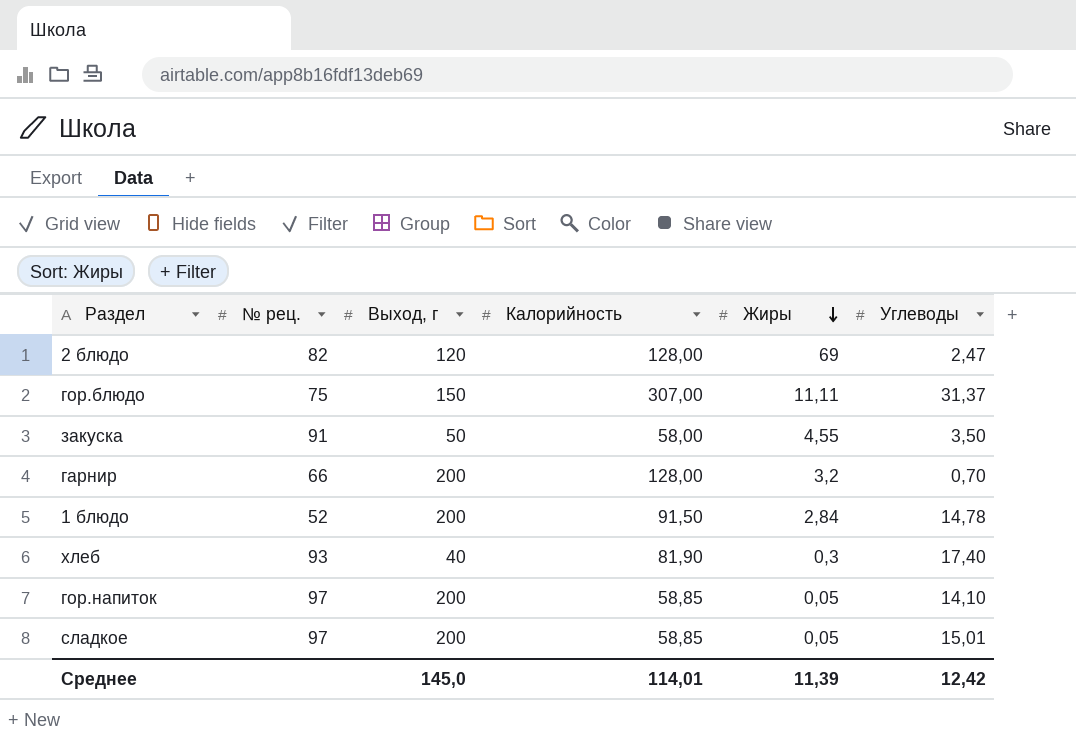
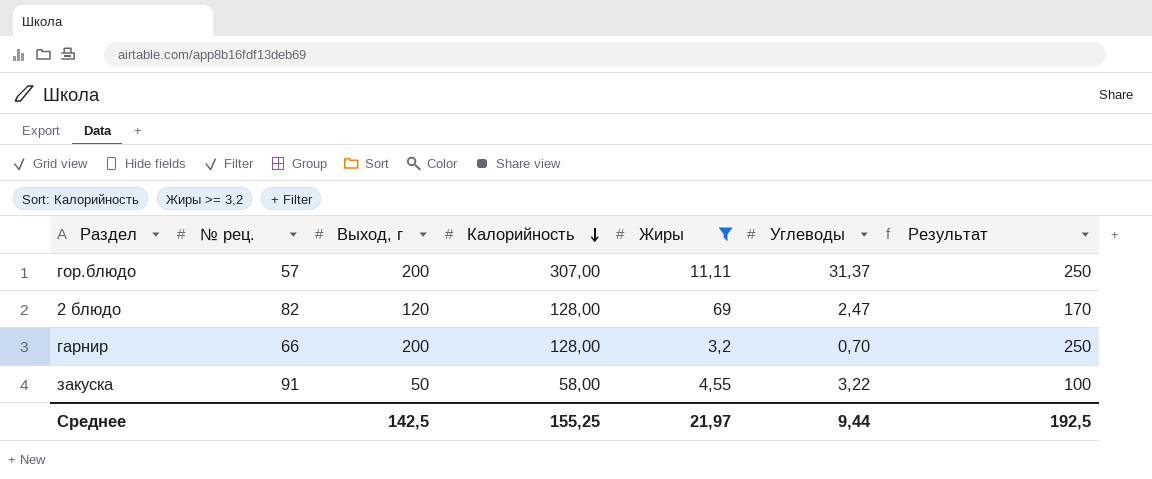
filter: none -> Жиры >= 3,2
row order: Жиры descending -> Калорийность descending
column Результат | formula: none -> [Выход, г] + 50
гор.блюдо | № рец.: 75 -> 57
гор.блюдо | Выход, г: 150 -> 200
закуска | Углеводы: 3,50 -> 3,22
Среднее | Выход, г: 145,0 -> 142,5
Среднее | Калорийность: 114,01 -> 155,25
Среднее | Жиры: 11,39 -> 21,97
Среднее | Углеводы: 12,42 -> 9,44

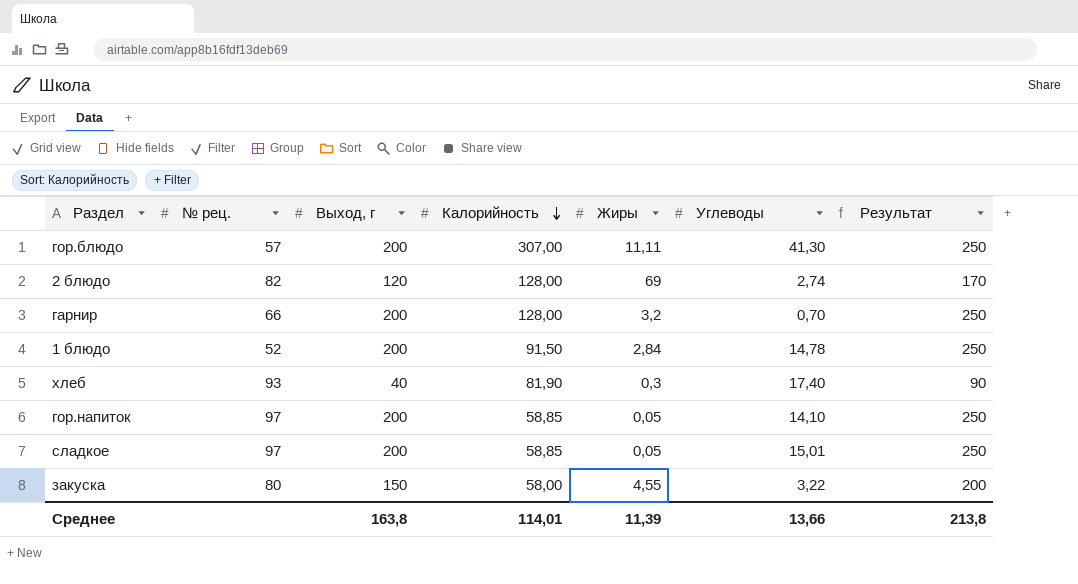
filter: Жиры >= 3,2 -> none
гор.блюдо | Углеводы: 31,37 -> 41,30
2 блюдо | Углеводы: 2,47 -> 2,74
закуска | № рец.: 91 -> 80
закуска | Выход, г: 50 -> 150
закуска | Результат: 100 -> 200
Среднее | Выход, г: 142,5 -> 163,8
Среднее | Калорийность: 155,25 -> 114,01
Среднее | Жиры: 21,97 -> 11,39
Среднее | Углеводы: 9,44 -> 13,66
Среднее | Результат: 192,5 -> 213,8

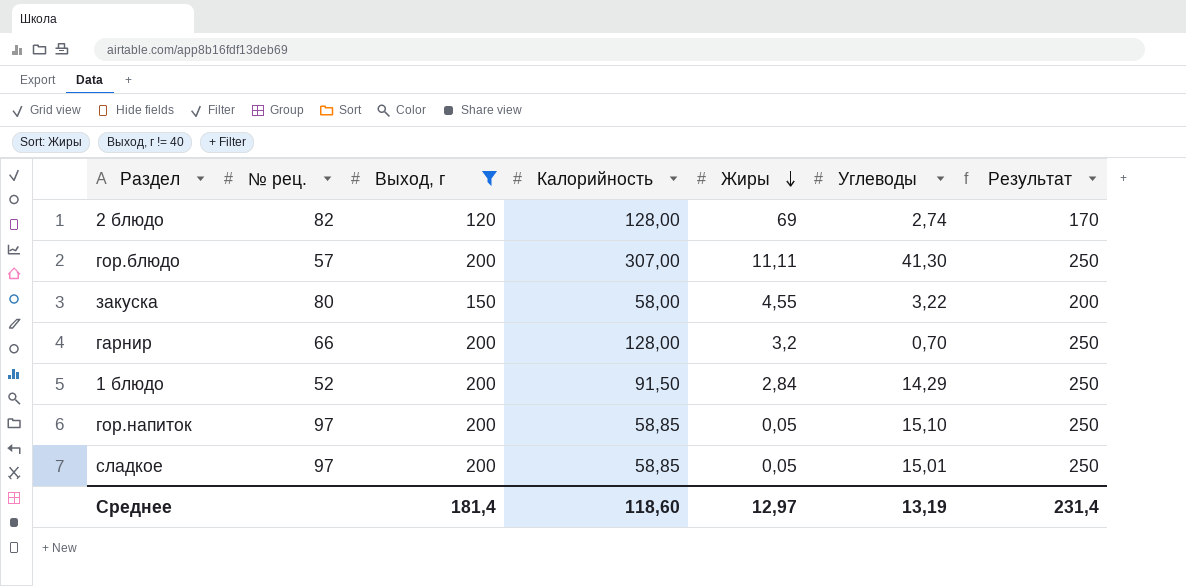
filter: none -> Выход, г != 40
row order: Калорийность descending -> Жиры descending
1 блюдо | Углеводы: 14,78 -> 14,29
гор.напиток | Углеводы: 14,10 -> 15,10
Среднее | Выход, г: 163,8 -> 181,4
Среднее | Калорийность: 114,01 -> 118,60
Среднее | Жиры: 11,39 -> 12,97
Среднее | Углеводы: 13,66 -> 13,19
Среднее | Результат: 213,8 -> 231,4

